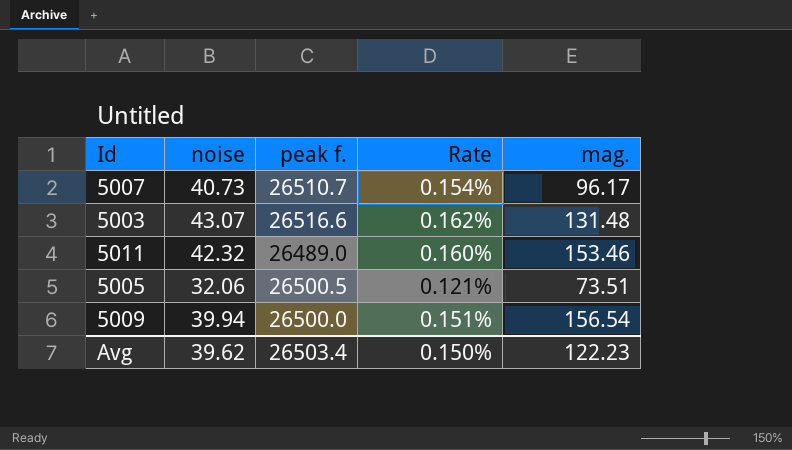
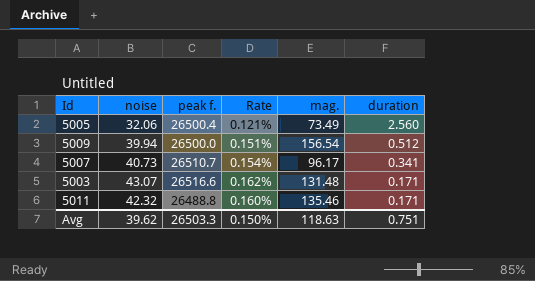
row order: none -> duration descending
column duration | position: none -> 6
5005 | peak f.: 26500.5 -> 26500.4
5005 | mag.: 73.51 -> 73.49
5011 | peak f.: 26489.0 -> 26488.8
5011 | mag.: 153.46 -> 135.46
Avg | peak f.: 26503.4 -> 26503.3
Avg | mag.: 122.23 -> 118.63

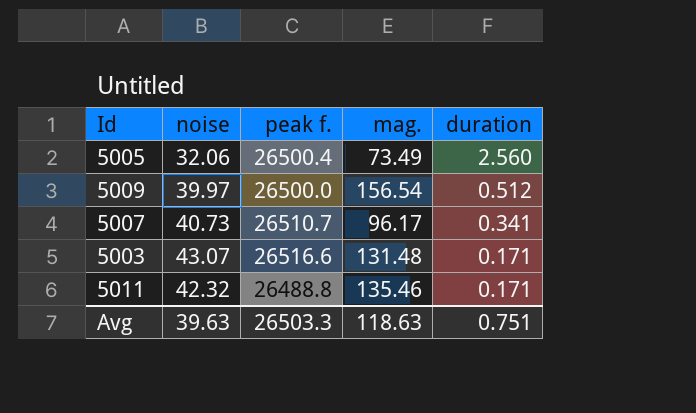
column Rate | formula: [noise] / [peak f.] -> none
5009 | noise: 39.94 -> 39.97
Avg | noise: 39.62 -> 39.63

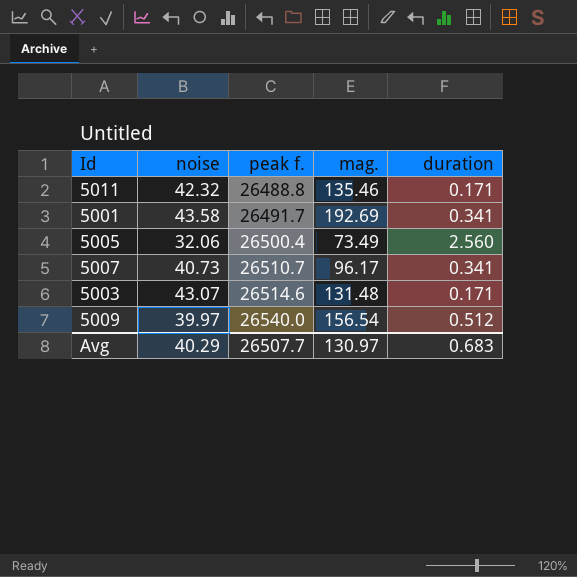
row order: duration descending -> peak f. ascending
row 5001: none -> 43.58 | 26491.7 | 192.69 | 0.341
5003 | peak f.: 26516.6 -> 26514.6
5009 | peak f.: 26500.0 -> 26540.0
Avg | noise: 39.63 -> 40.29
Avg | peak f.: 26503.3 -> 26507.7
Avg | mag.: 118.63 -> 130.97
Avg | duration: 0.751 -> 0.683

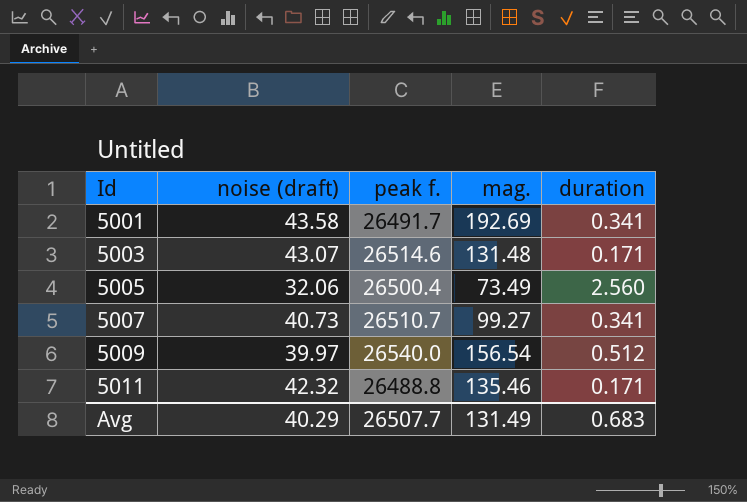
row order: peak f. ascending -> Id ascending
column name: noise -> noise (draft)
5007 | mag.: 96.17 -> 99.27
Avg | mag.: 130.97 -> 131.49

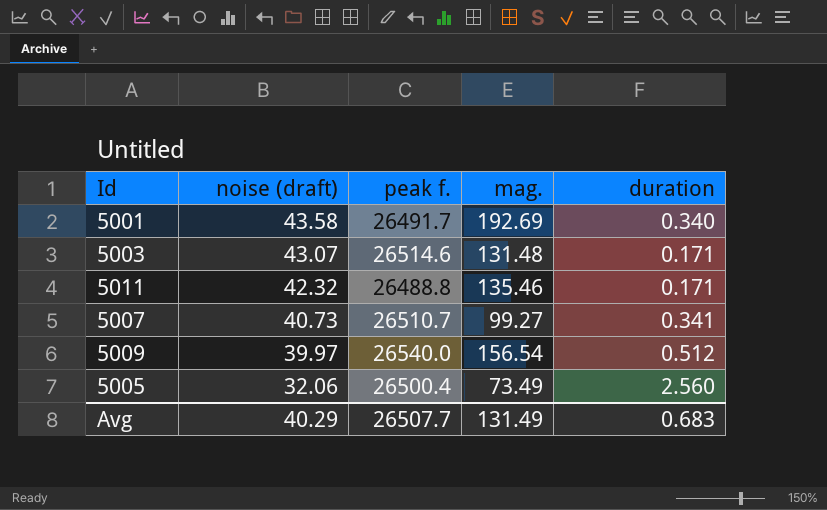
row order: Id ascending -> noise (draft) descending
5001 | duration: 0.341 -> 0.340

